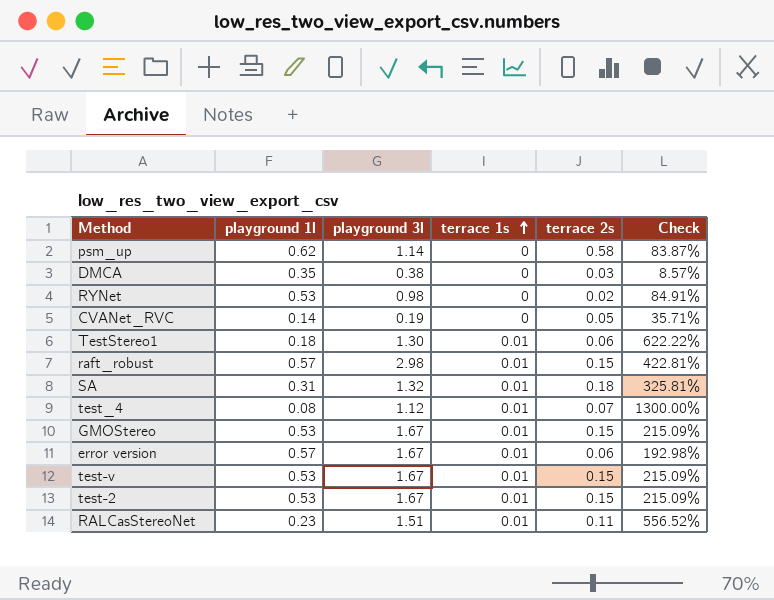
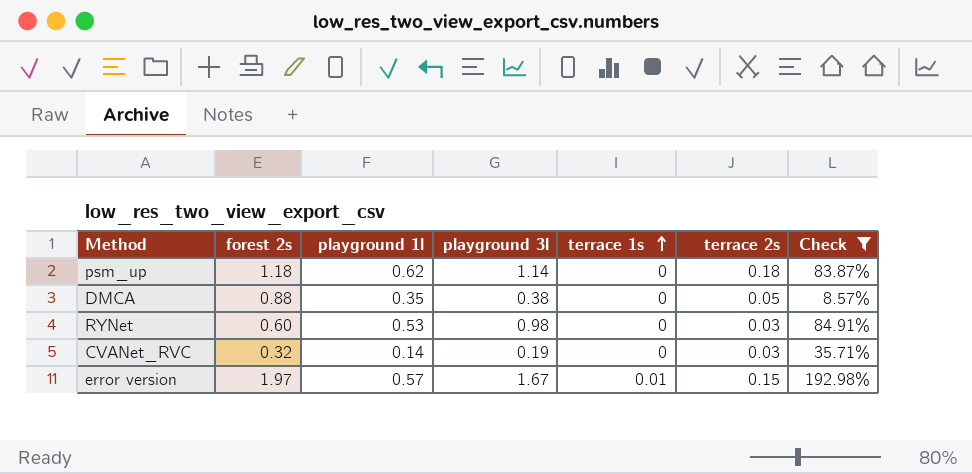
filter: none -> Check <= 192.98%
column forest 2s | position: none -> 2
psm_up | terrace 2s: 0.58 -> 0.18
DMCA | terrace 2s: 0.03 -> 0.05
RYNet | terrace 2s: 0.02 -> 0.03
CVANet_RVC | terrace 2s: 0.05 -> 0.03
error version | terrace 2s: 0.06 -> 0.15

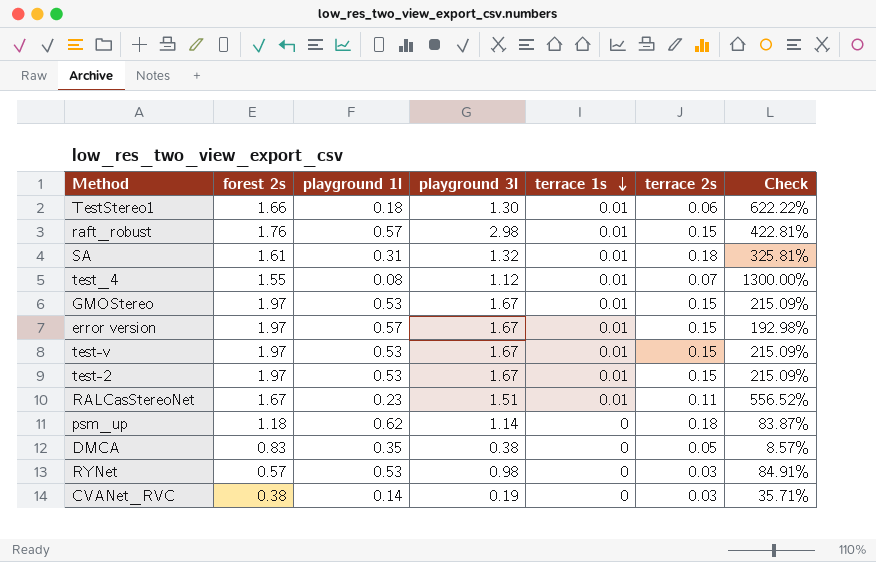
filter: Check <= 192.98% -> none
row order: terrace 1s ascending -> terrace 1s descending
DMCA | forest 2s: 0.88 -> 0.83
RYNet | forest 2s: 0.60 -> 0.57
CVANet_RVC | forest 2s: 0.32 -> 0.38

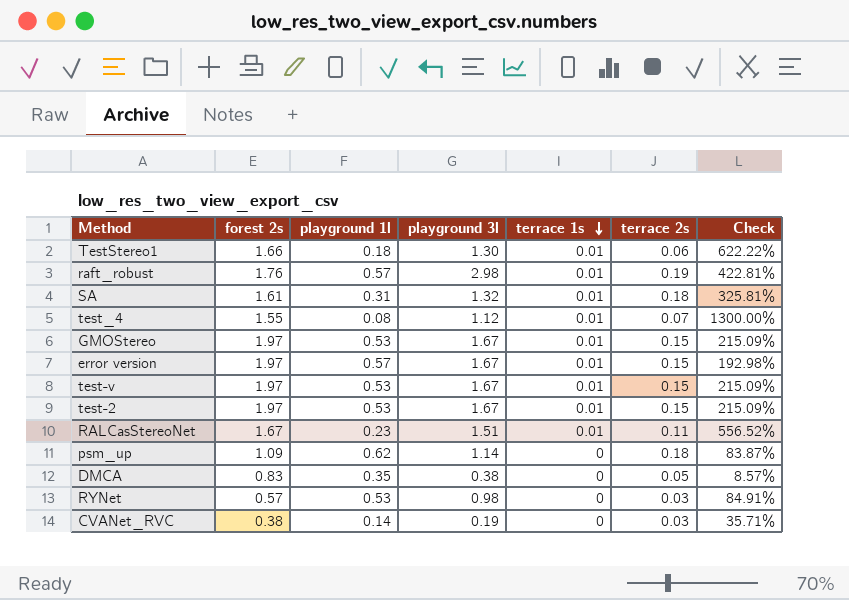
raft_robust | terrace 2s: 0.15 -> 0.19
psm_up | forest 2s: 1.18 -> 1.09

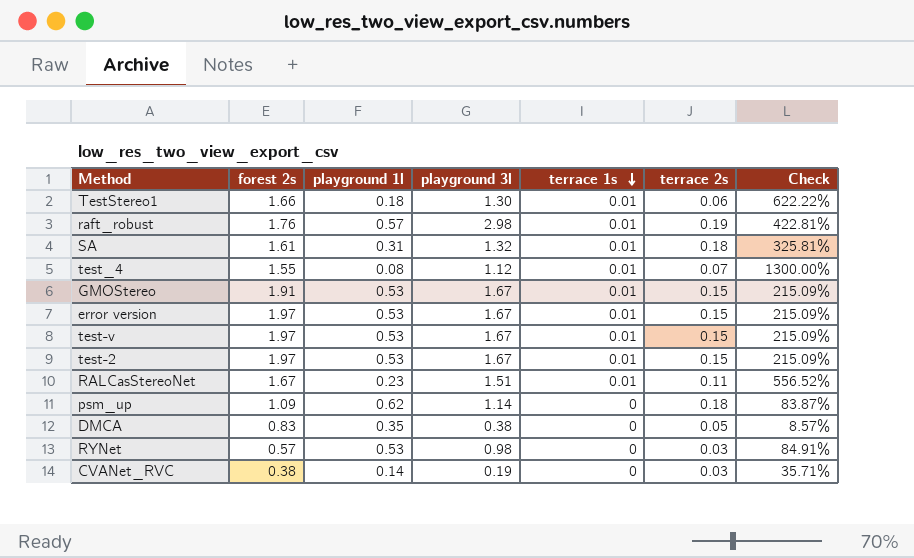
GMOStereo | forest 2s: 1.97 -> 1.91
error version | playground 1l: 0.57 -> 0.53
error version | Check: 192.98% -> 215.09%

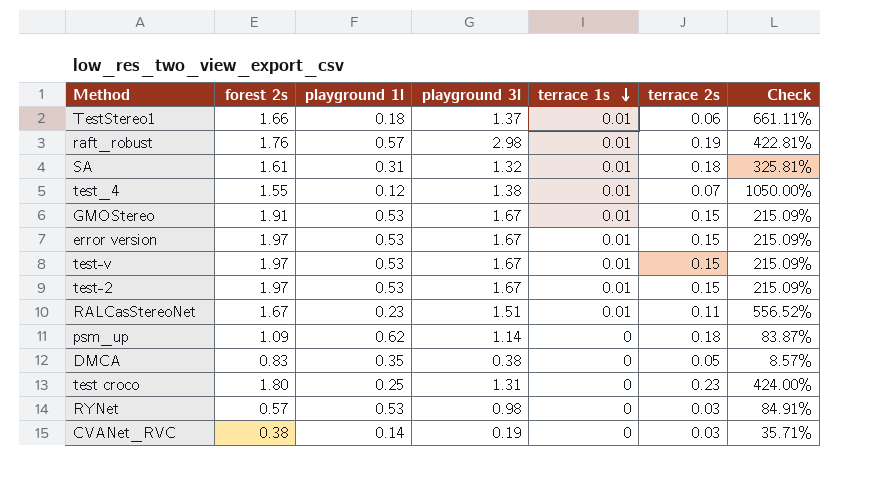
TestStereo1 | playground 3l: 1.30 -> 1.37
TestStereo1 | Check: 622.22% -> 661.11%
test_4 | playground 1l: 0.08 -> 0.12
test_4 | playground 3l: 1.12 -> 1.38
test_4 | Check: 1300.00% -> 1050.00%
row test croco: none -> 1.80 | 0.25 | 1.31 | 0 | 0.23 | 424.00%

